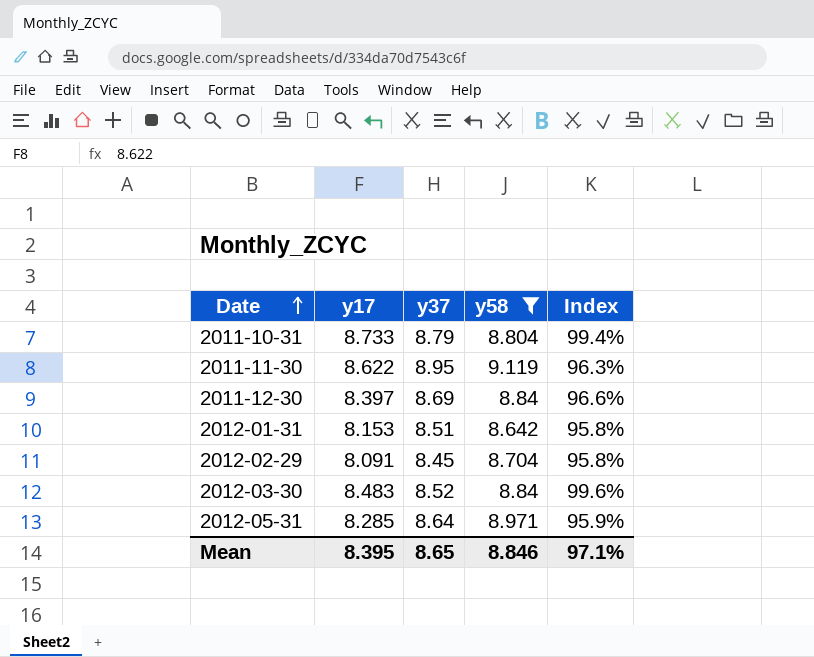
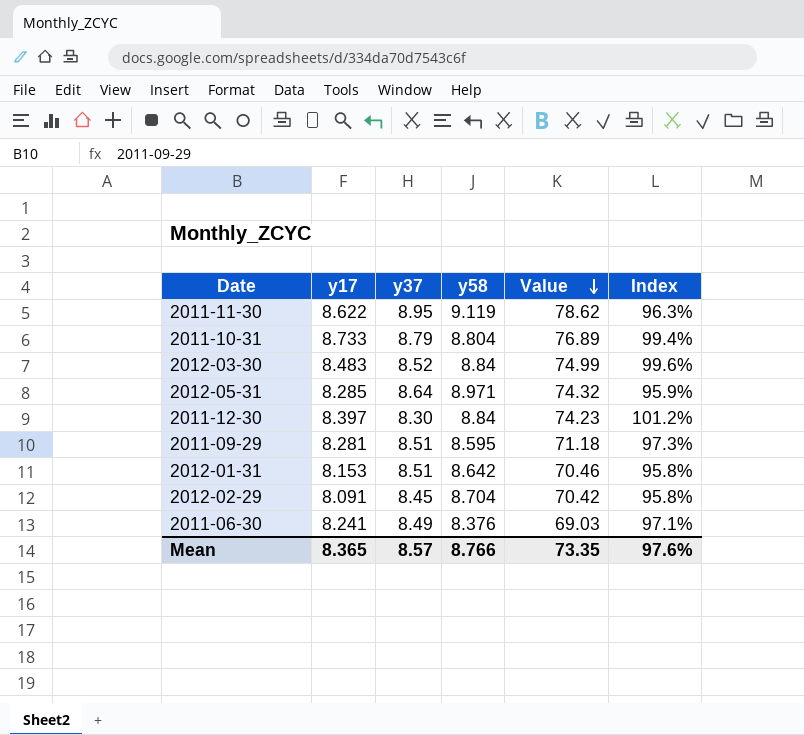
filter: y58 >= 8.642 -> none
row order: Date ascending -> Value descending
column Value | formula: none -> [y17] * [y58]
2011-12-30 | y37: 8.69 -> 8.30
2011-12-30 | Index: 96.6% -> 101.2%
Mean | y17: 8.395 -> 8.365
Mean | y37: 8.65 -> 8.57
Mean | y58: 8.846 -> 8.766
Mean | Index: 97.1% -> 97.6%

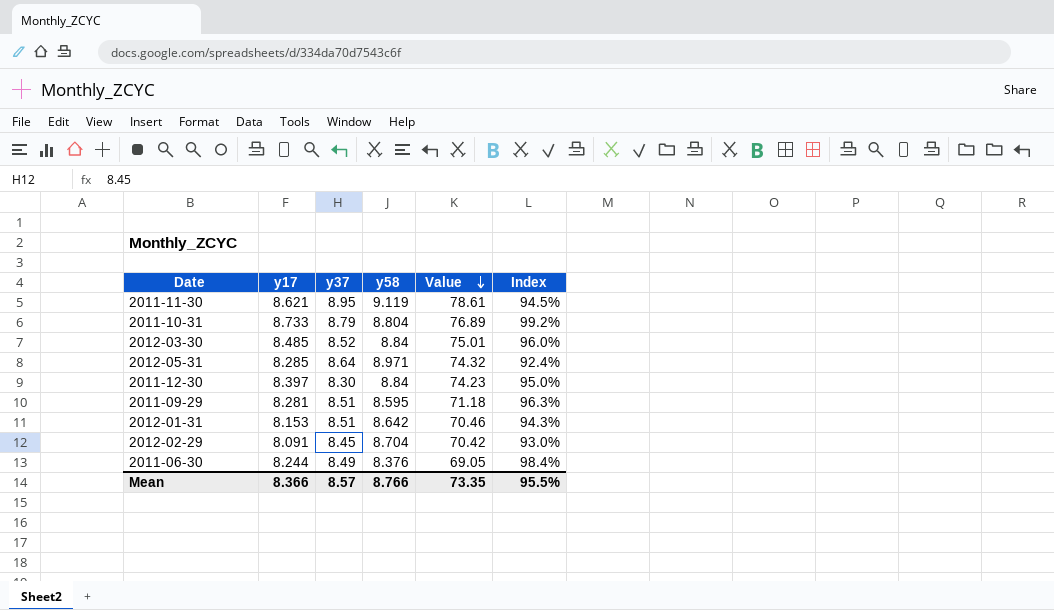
column Index | formula: [y17] / [y37] -> [y17] / [y58]
2011-11-30 | y17: 8.622 -> 8.621
2011-11-30 | Value: 78.62 -> 78.61
2012-03-30 | y17: 8.483 -> 8.485
2012-03-30 | Value: 74.99 -> 75.01
2011-06-30 | y17: 8.241 -> 8.244
2011-06-30 | Value: 69.03 -> 69.05
Mean | y17: 8.365 -> 8.366
Mean | Index: 97.6% -> 95.5%

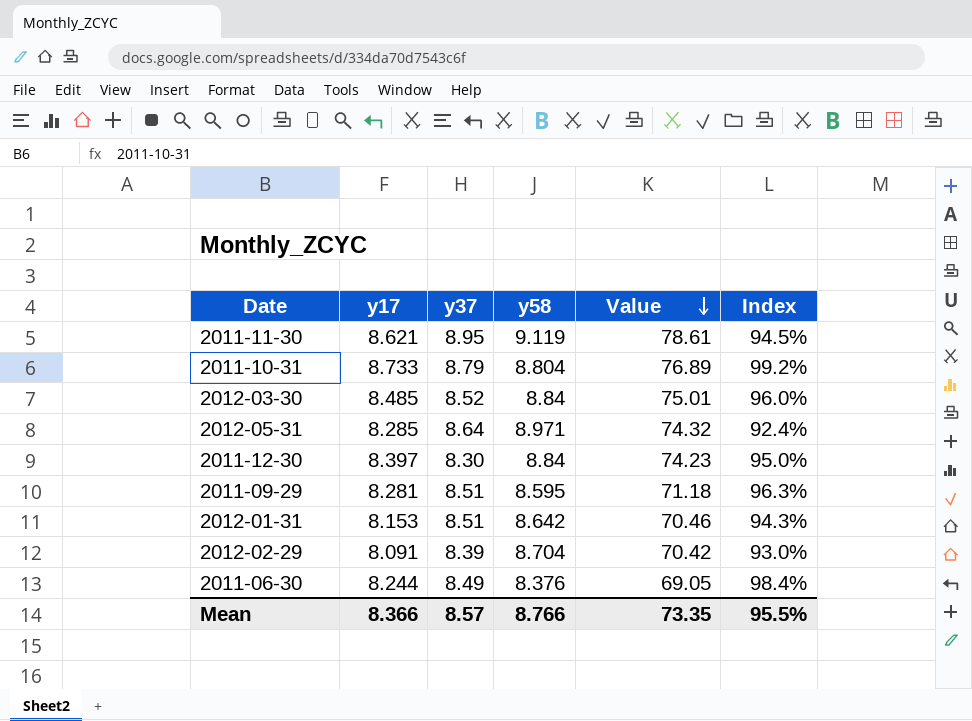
2012-02-29 | y37: 8.45 -> 8.39

